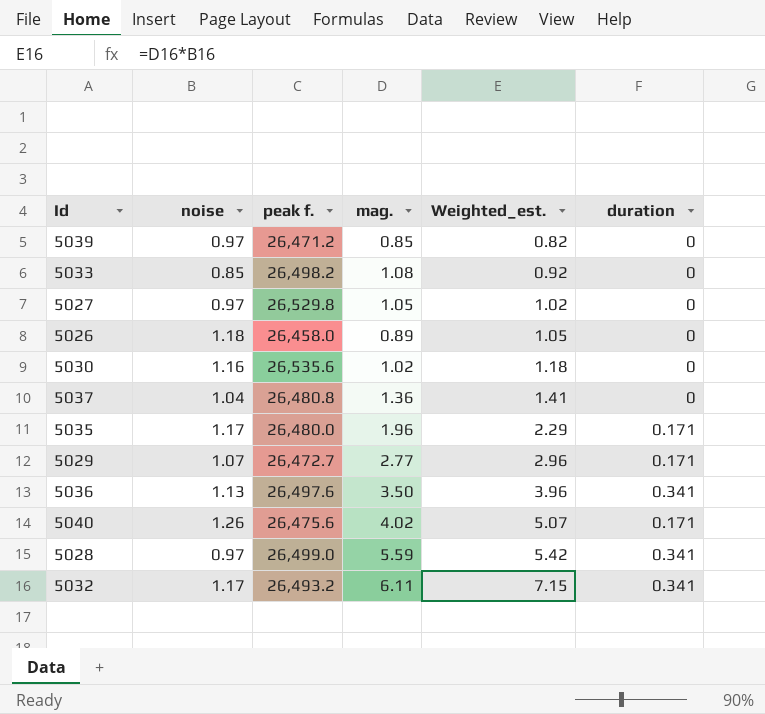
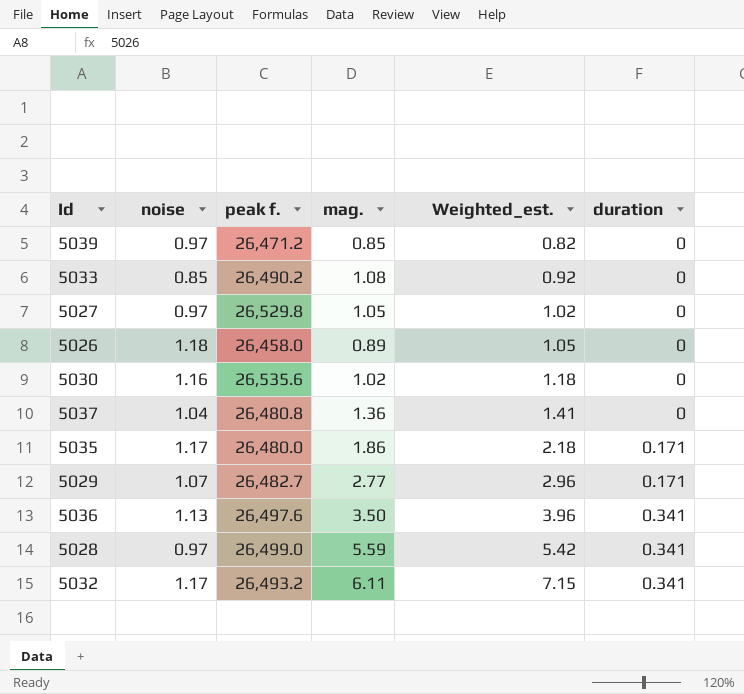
row 5040: 1.26 | 26,475.6 | 4.02 | 5.07 | 0.171 -> none
5033 | peak f.: 26,498.2 -> 26,490.2
5035 | mag.: 1.96 -> 1.86
5035 | Weighted_est.: 2.29 -> 2.18
5029 | peak f.: 26,472.7 -> 26,482.7

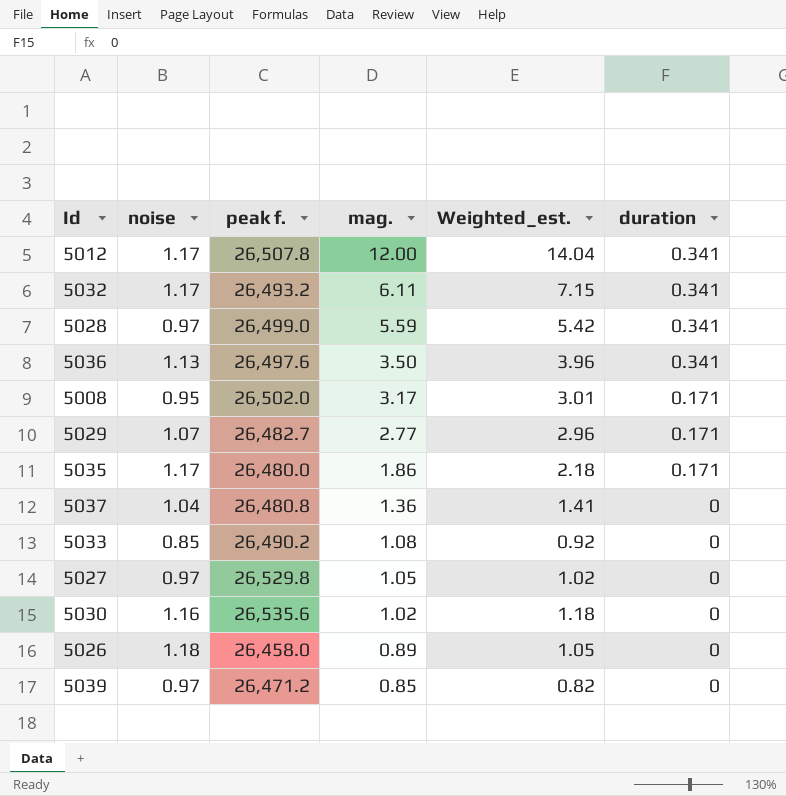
row order: Weighted_est. ascending -> mag. descending
row 5012: none -> 1.17 | 26,507.8 | 12.00 | 14.04 | 0.341
row 5008: none -> 0.95 | 26,502.0 | 3.17 | 3.01 | 0.171

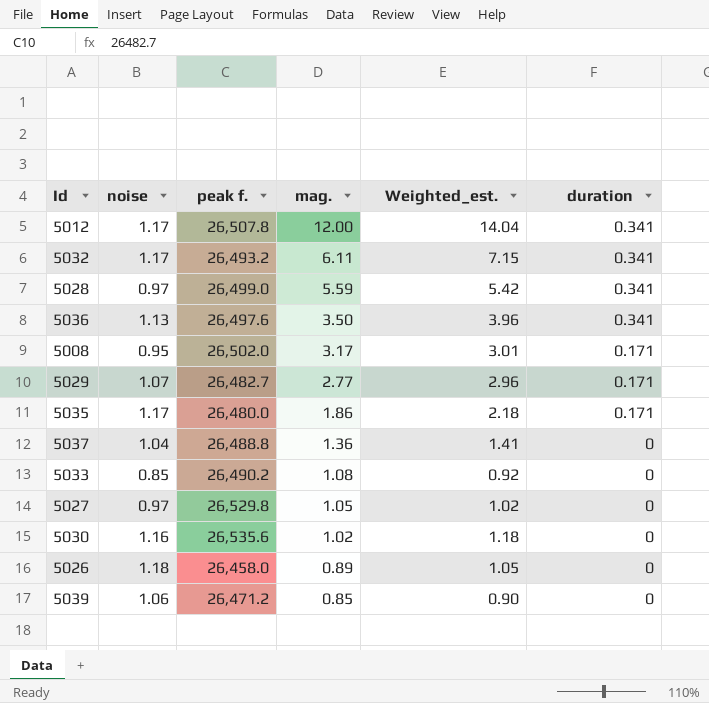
5037 | peak f.: 26,480.8 -> 26,488.8
5039 | noise: 0.97 -> 1.06
5039 | Weighted_est.: 0.82 -> 0.90

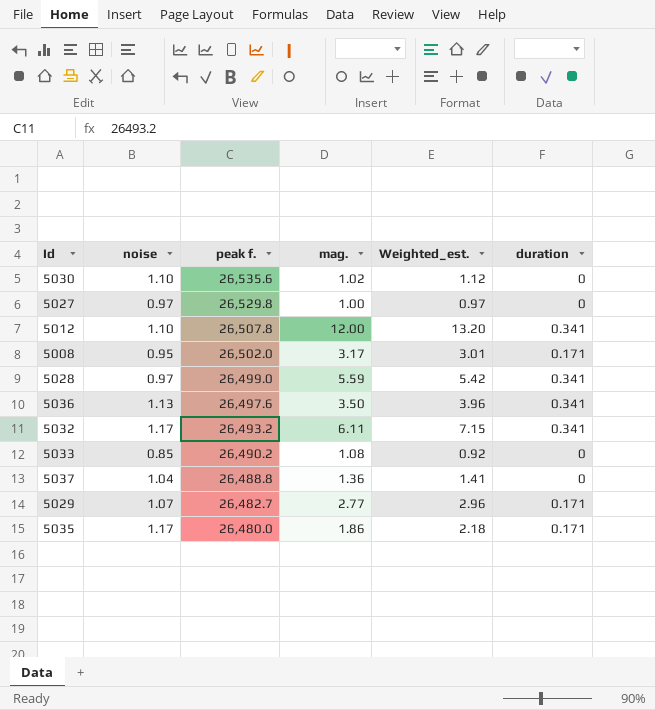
row order: mag. descending -> peak f. descending
row 5026: 1.18 | 26,458.0 | 0.89 | 1.05 | 0 -> none
row 5039: 1.06 | 26,471.2 | 0.85 | 0.90 | 0 -> none
5030 | noise: 1.16 -> 1.10
5030 | Weighted_est.: 1.18 -> 1.12
5027 | mag.: 1.05 -> 1.00
5027 | Weighted_est.: 1.02 -> 0.97
5012 | noise: 1.17 -> 1.10
5012 | Weighted_est.: 14.04 -> 13.20

